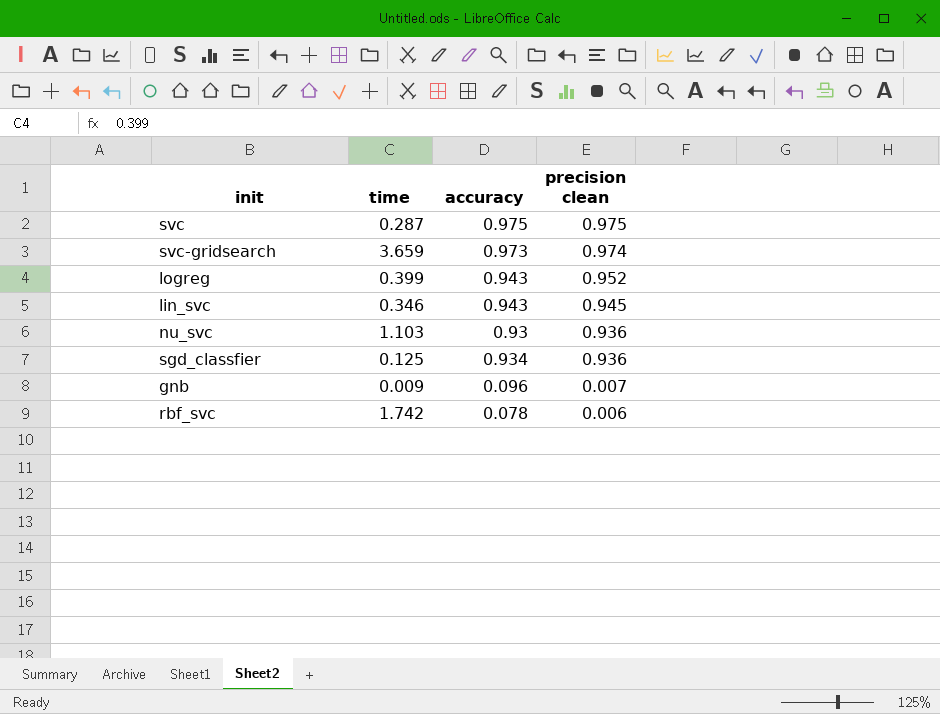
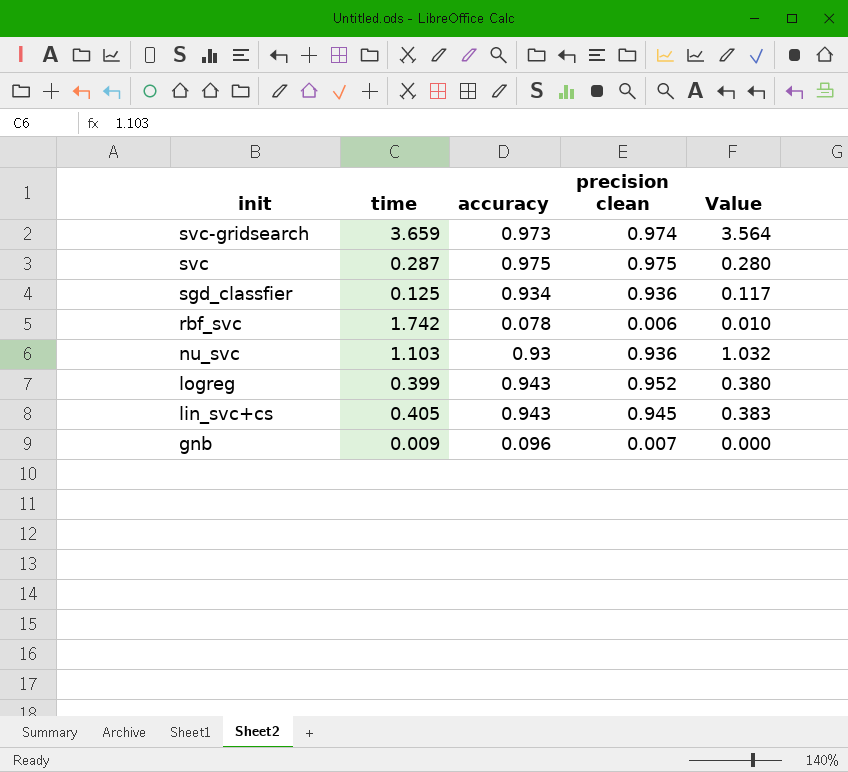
row order: precision clean descending -> init descending
column Value | formula: none -> [time] * [precision clean]
row lin_svc: 0.346 | 0.943 | 0.945 -> none
row lin_svc+cs: none -> 0.405 | 0.943 | 0.945 | 0.383

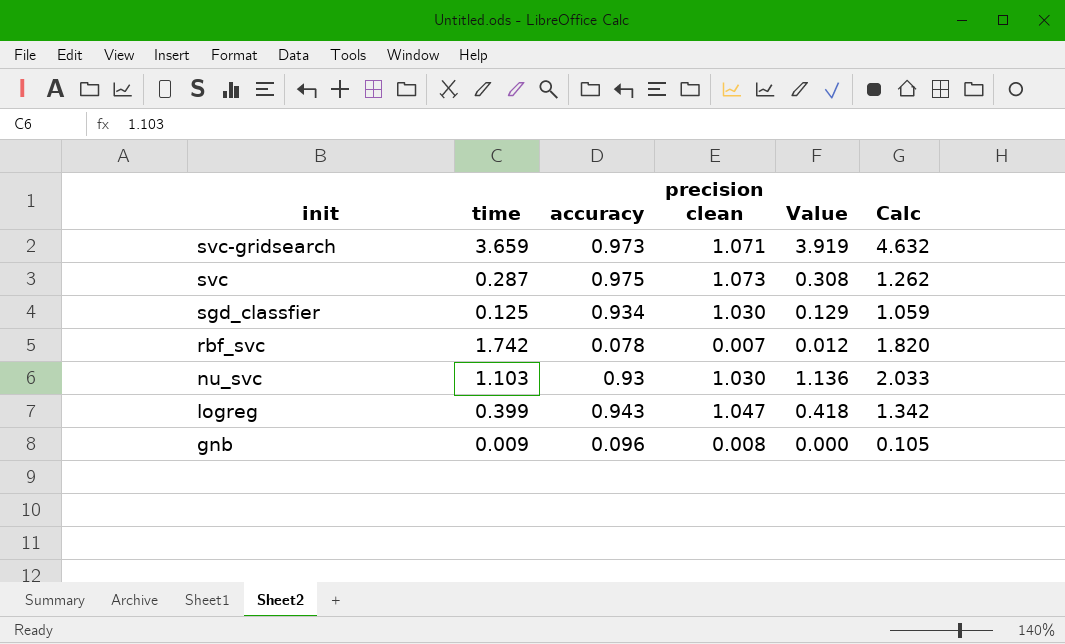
column Calc | formula: none -> [time] + [accuracy]
row lin_svc+cs: 0.405 | 0.943 | 0.945 | 0.383 -> none
svc-gridsearch | precision clean: 0.974 -> 1.071
svc-gridsearch | Value: 3.564 -> 3.919
svc | precision clean: 0.975 -> 1.073
svc | Value: 0.280 -> 0.308
sgd_classfier | precision clean: 0.936 -> 1.030
sgd_classfier | Value: 0.117 -> 0.129
rbf_svc | precision clean: 0.006 -> 0.007
rbf_svc | Value: 0.010 -> 0.012
nu_svc | precision clean: 0.936 -> 1.030
nu_svc | Value: 1.032 -> 1.136
logreg | precision clean: 0.952 -> 1.047
logreg | Value: 0.380 -> 0.418
gnb | precision clean: 0.007 -> 0.008

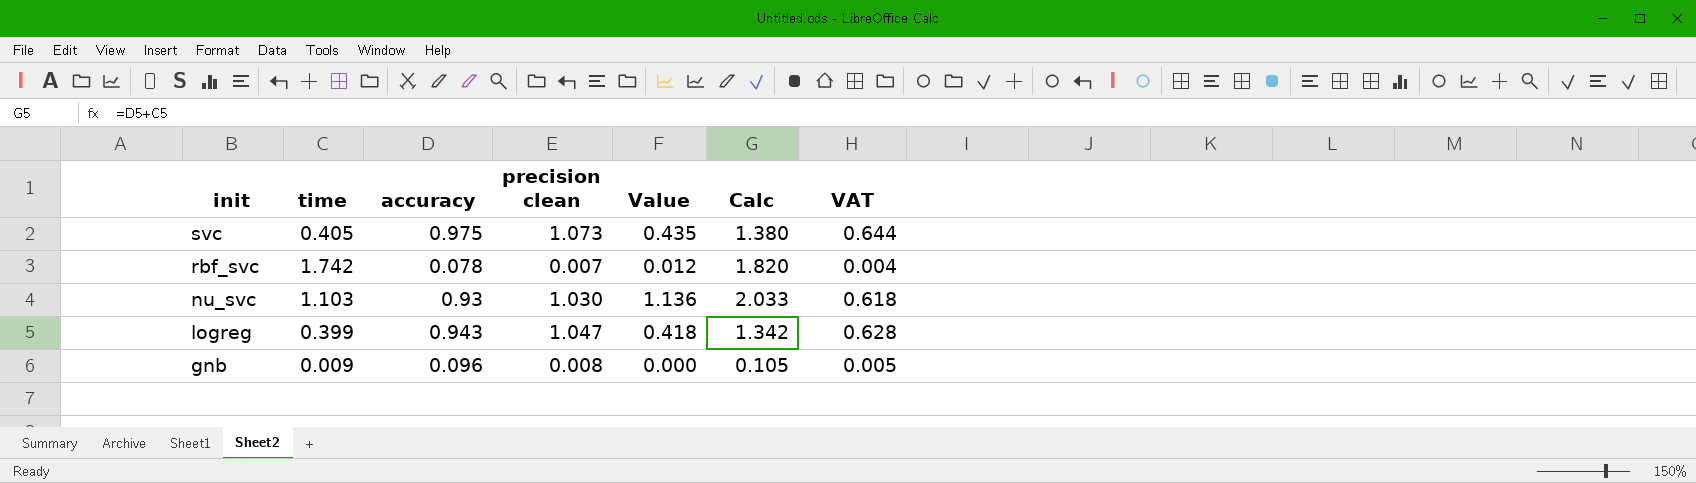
column VAT | formula: none -> [precision clean] * 0.6
row svc-gridsearch: 3.659 | 0.973 | 1.071 | 3.919 | 4.632 -> none
row sgd_classfier: 0.125 | 0.934 | 1.030 | 0.129 | 1.059 -> none
svc | time: 0.287 -> 0.405
svc | Value: 0.308 -> 0.435
svc | Calc: 1.262 -> 1.380

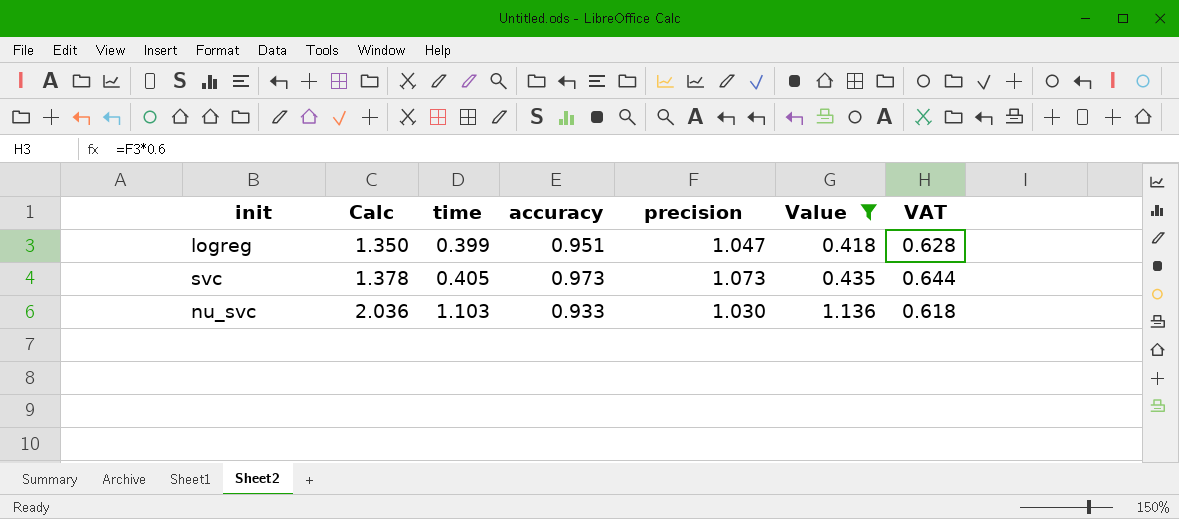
filter: none -> Value >= 0.418
row order: init descending -> Calc ascending
column Calc | position: 6 -> 2
column name: precision clean -> precision
logreg | Calc: 1.342 -> 1.350
logreg | accuracy: 0.943 -> 0.951
svc | Calc: 1.380 -> 1.378
svc | accuracy: 0.975 -> 0.973
nu_svc | Calc: 2.033 -> 2.036
nu_svc | accuracy: 0.93 -> 0.933

